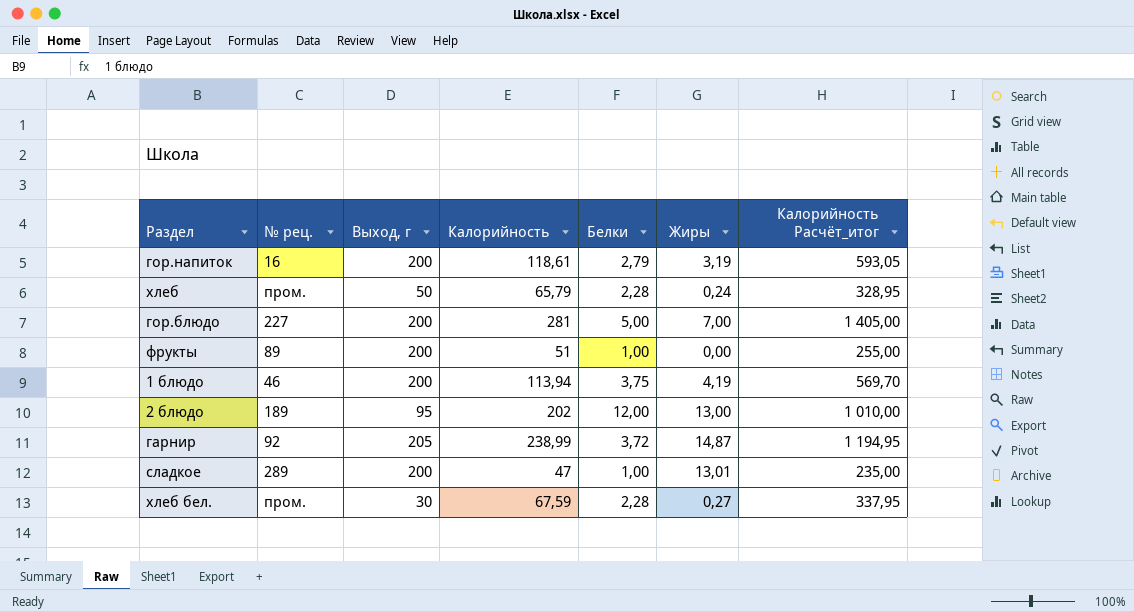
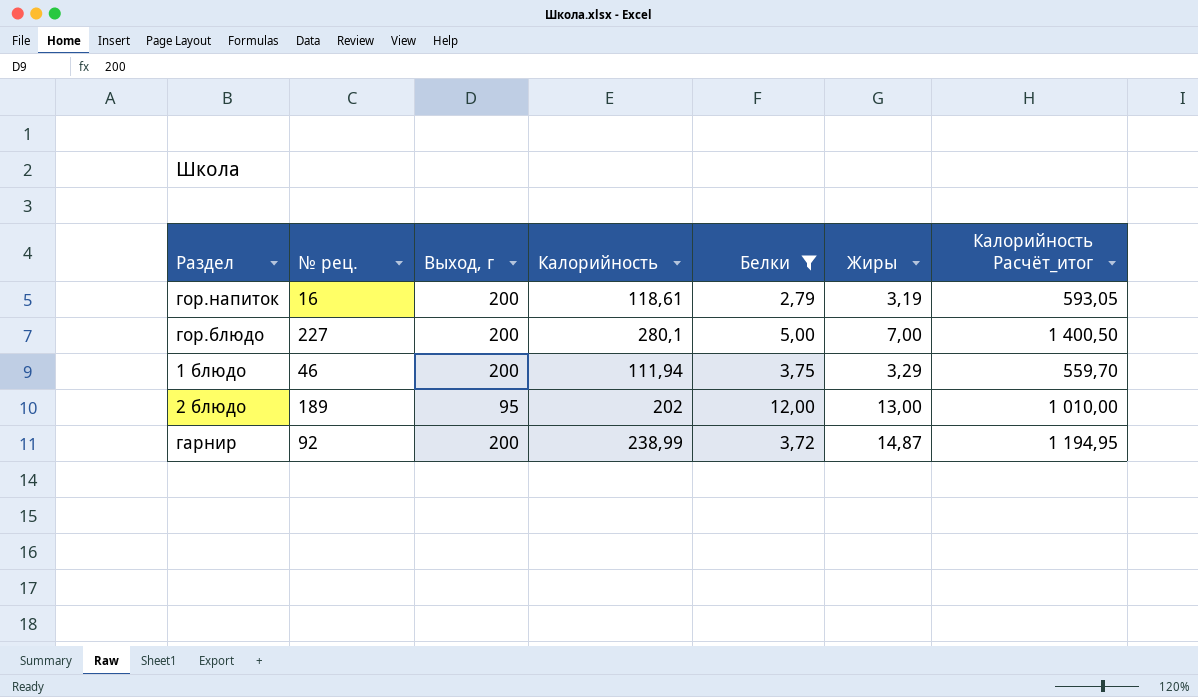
filter: none -> Белки >= 2,79
гор.блюдо | Калорийность: 281 -> 280,1
гор.блюдо | Калорийность Расчёт_итог: 1 405,00 -> 1 400,50
1 блюдо | Калорийность: 113,94 -> 111,94
1 блюдо | Жиры: 4,19 -> 3,29
1 блюдо | Калорийность Расчёт_итог: 569,70 -> 559,70
гарнир | Выход, г: 205 -> 200

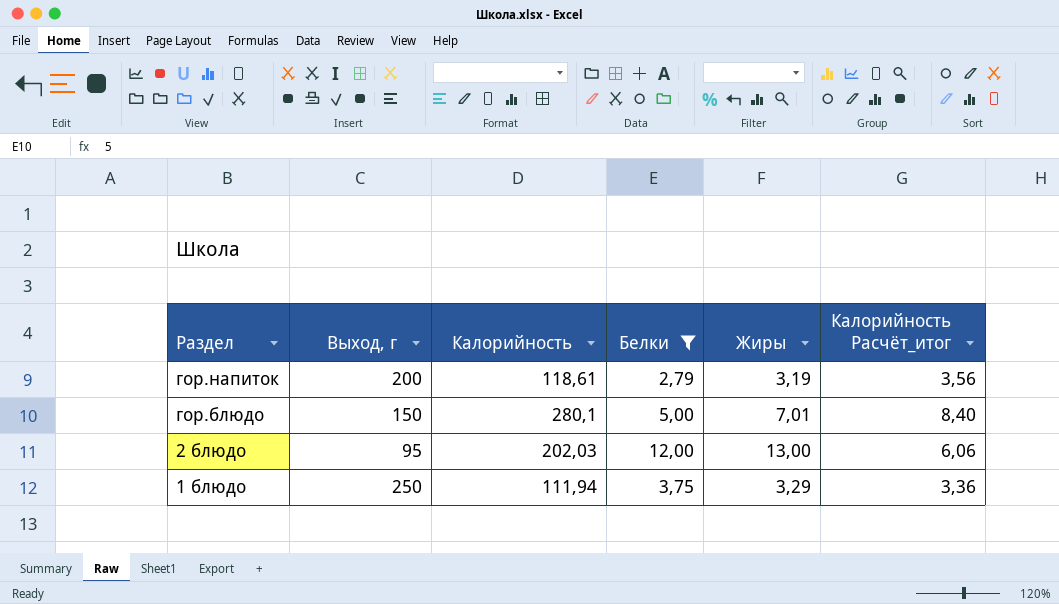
row order: none -> Раздел descending
column № рец. | position: 2 -> none
column Калорийность Расчёт_итог | formula: [Калорийность] * 5 -> [Калорийность] * 0,03
row гарнир: 92 | 200 | 238,99 | 3,72 | 14,87 | 1 194,95 -> none
гор.блюдо | Выход, г: 200 -> 150
гор.блюдо | Жиры: 7,00 -> 7,01
2 блюдо | Калорийность: 202 -> 202,03
1 блюдо | Выход, г: 200 -> 250

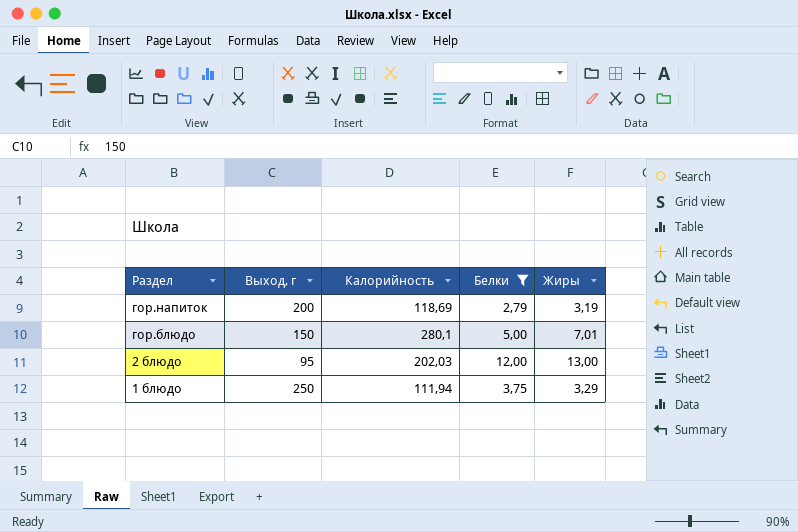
column Калорийность Расчёт_итог | formula: [Калорийность] * 0,03 -> none
гор.напиток | Калорийность: 118,61 -> 118,69

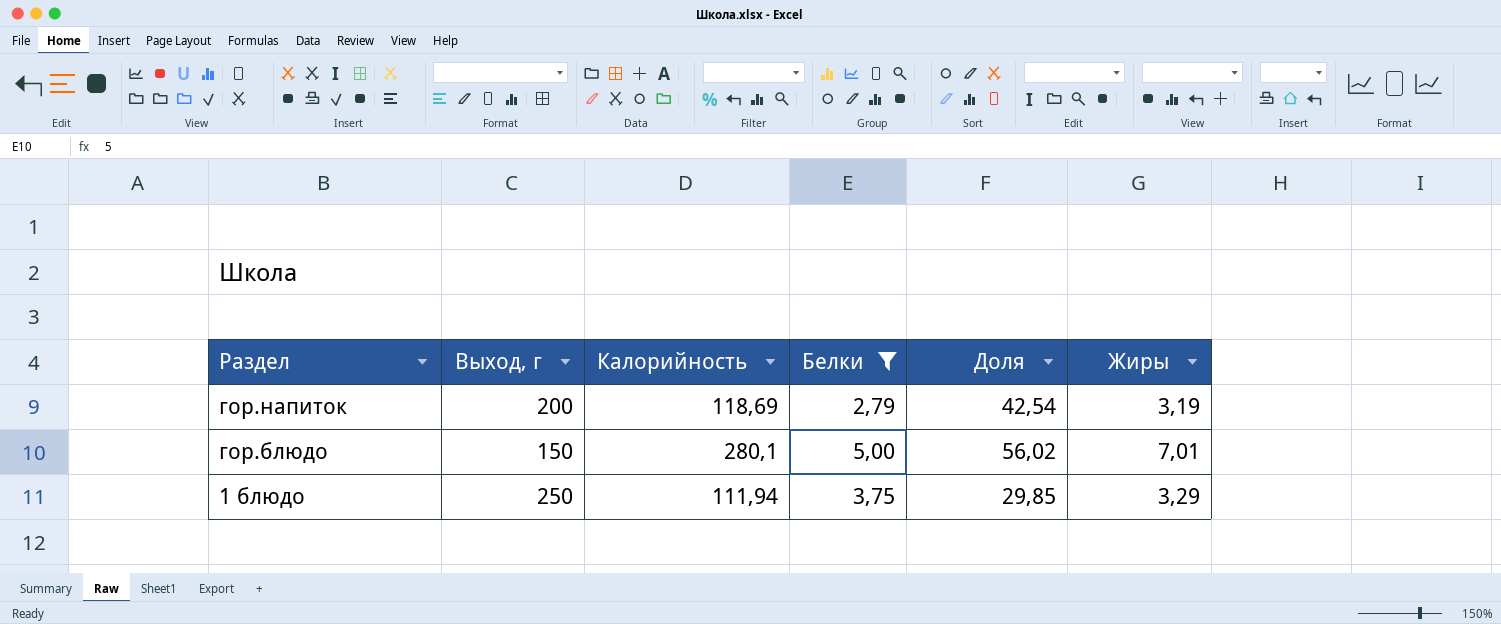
column Доля | formula: none -> [Калорийность] / [Белки]
row 2 блюдо: 95 | 202,03 | 12,00 | 13,00 -> none

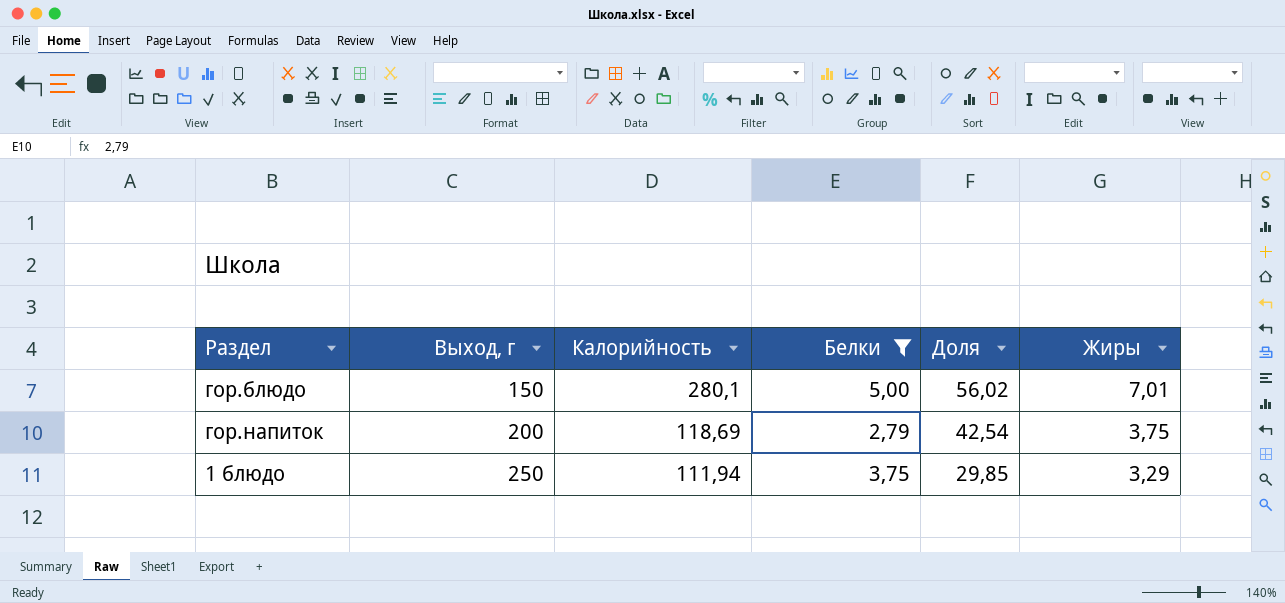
row order: Раздел descending -> Выход, г ascending
гор.напиток | Жиры: 3,19 -> 3,75

